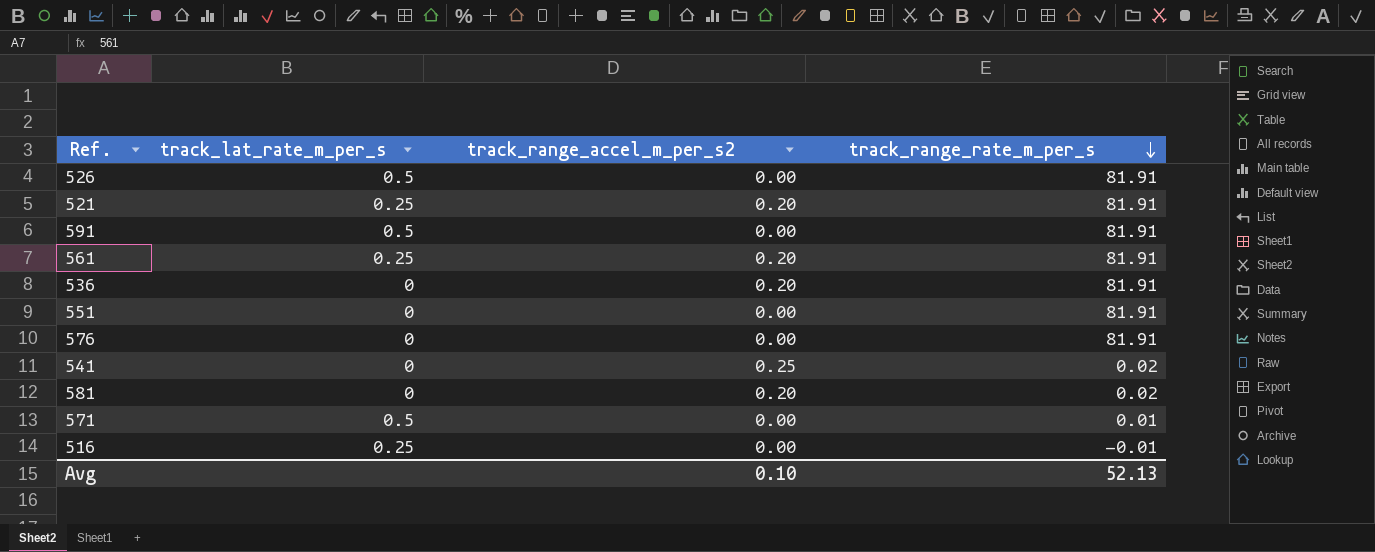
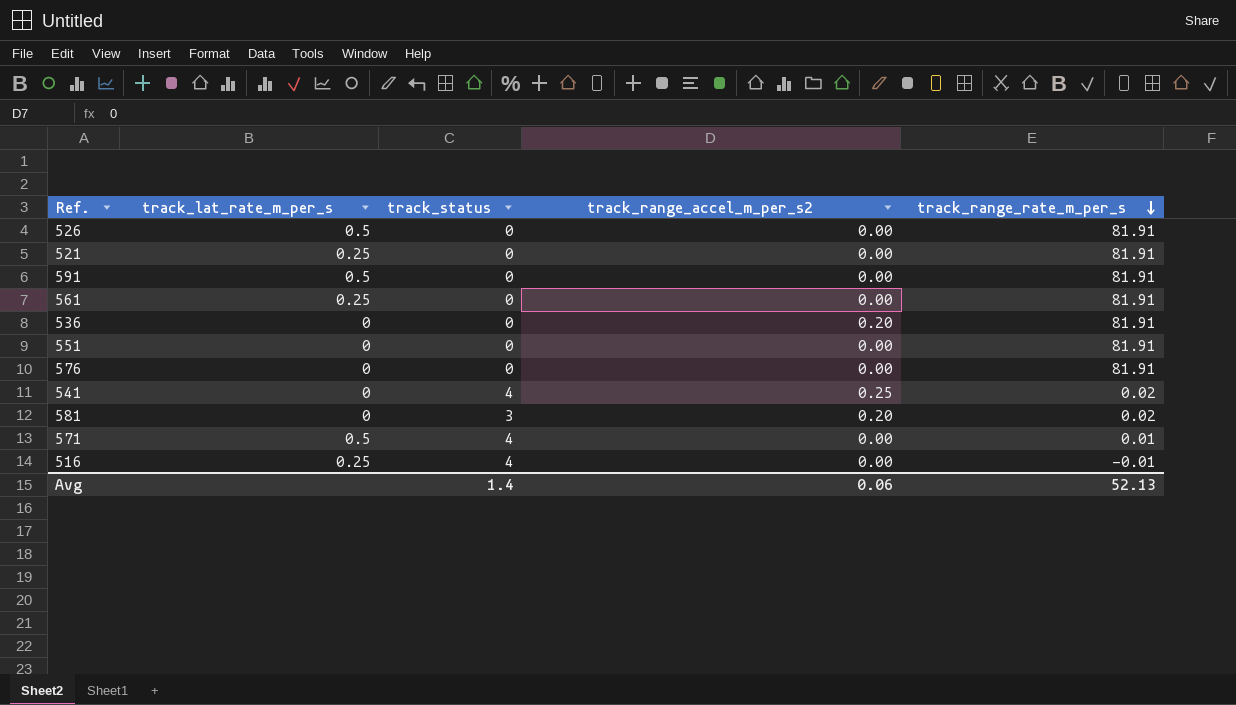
column track_status | position: none -> 3
521 | track_range_accel_m_per_s2: 0.20 -> 0.00
561 | track_range_accel_m_per_s2: 0.20 -> 0.00
Avg | track_range_accel_m_per_s2: 0.10 -> 0.06

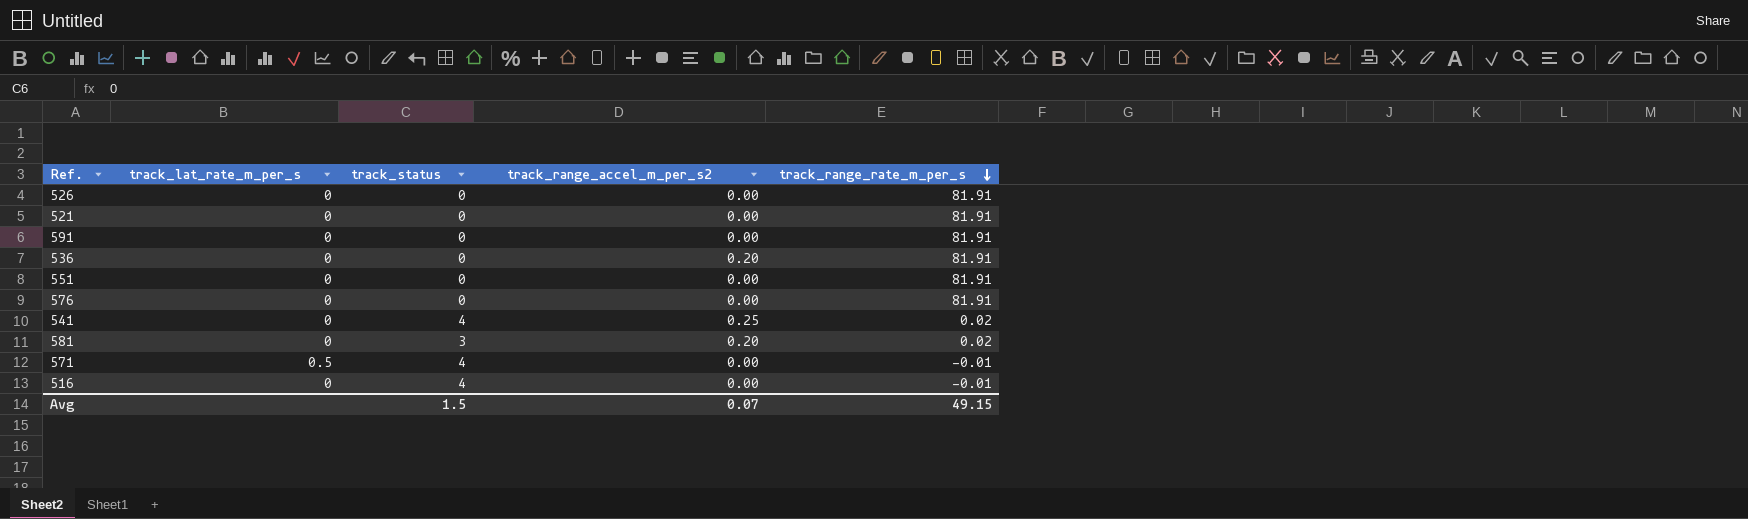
row 561: 0.25 | 0 | 0.00 | 81.91 -> none
526 | track_lat_rate_m_per_s: 0.5 -> 0
521 | track_lat_rate_m_per_s: 0.25 -> 0
591 | track_lat_rate_m_per_s: 0.5 -> 0
571 | track_range_rate_m_per_s: 0.01 -> -0.01
516 | track_lat_rate_m_per_s: 0.25 -> 0
Avg | track_status: 1.4 -> 1.5
Avg | track_range_accel_m_per_s2: 0.06 -> 0.07
Avg | track_range_rate_m_per_s: 52.13 -> 49.15

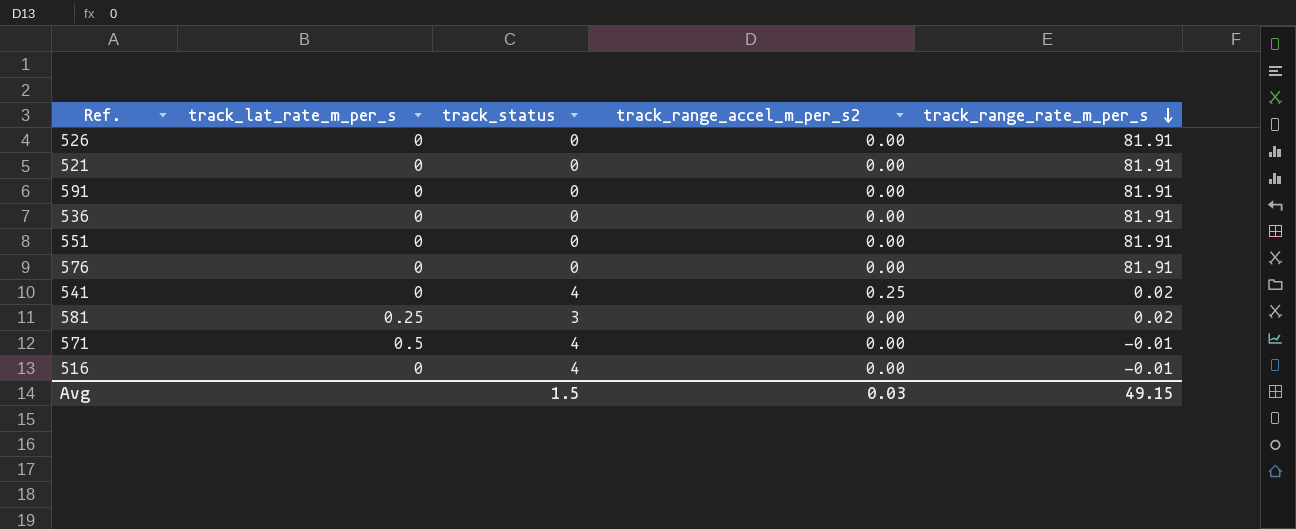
536 | track_range_accel_m_per_s2: 0.20 -> 0.00
581 | track_lat_rate_m_per_s: 0 -> 0.25
581 | track_range_accel_m_per_s2: 0.20 -> 0.00
Avg | track_range_accel_m_per_s2: 0.07 -> 0.03

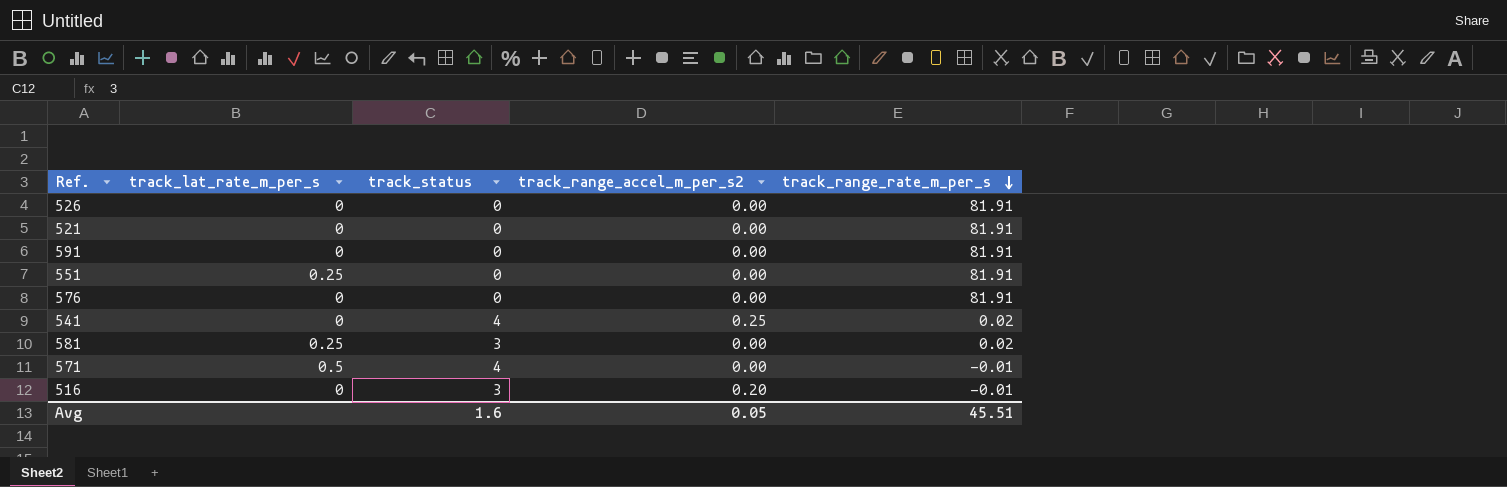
row 536: 0 | 0 | 0.00 | 81.91 -> none
551 | track_lat_rate_m_per_s: 0 -> 0.25
516 | track_status: 4 -> 3
516 | track_range_accel_m_per_s2: 0.00 -> 0.20
Avg | track_status: 1.5 -> 1.6
Avg | track_range_accel_m_per_s2: 0.03 -> 0.05
Avg | track_range_rate_m_per_s: 49.15 -> 45.51

